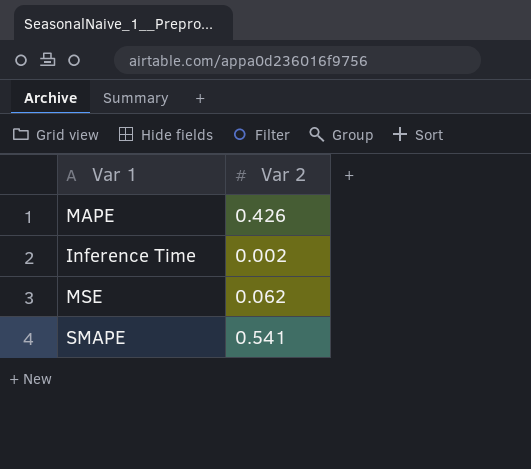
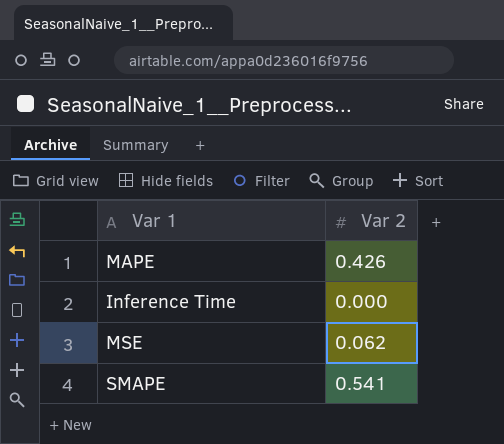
Inference Time | Var 2: 0.002 -> 0.000

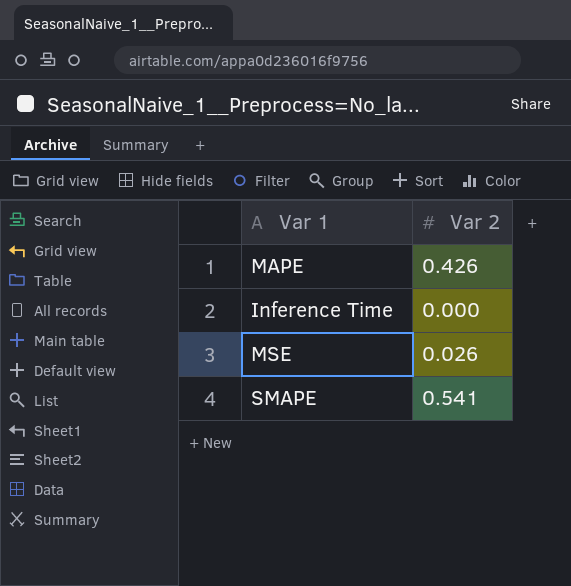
MSE | Var 2: 0.062 -> 0.026

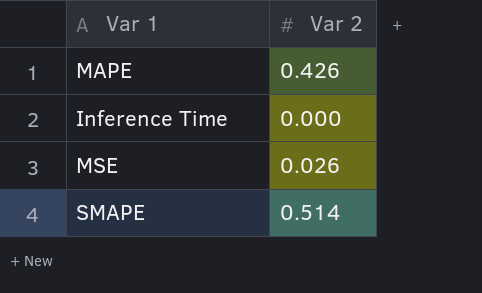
SMAPE | Var 2: 0.541 -> 0.514

